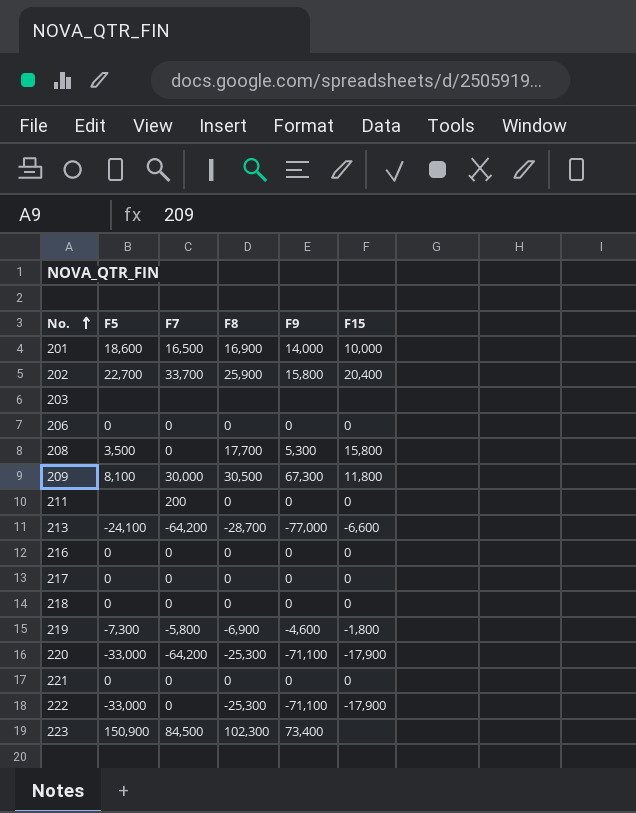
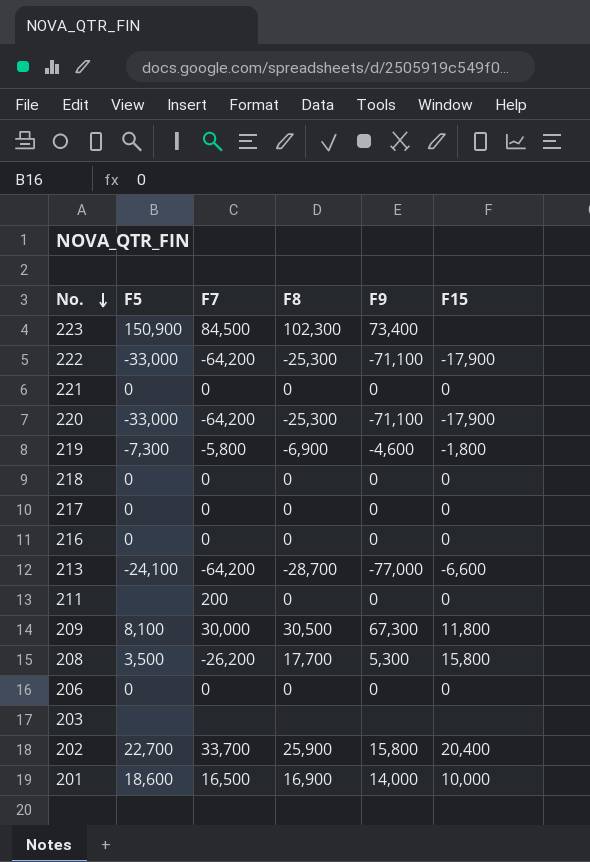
row order: No. ascending -> No. descending
222 | F7: 0 -> -64,200
208 | F7: 0 -> -26,200

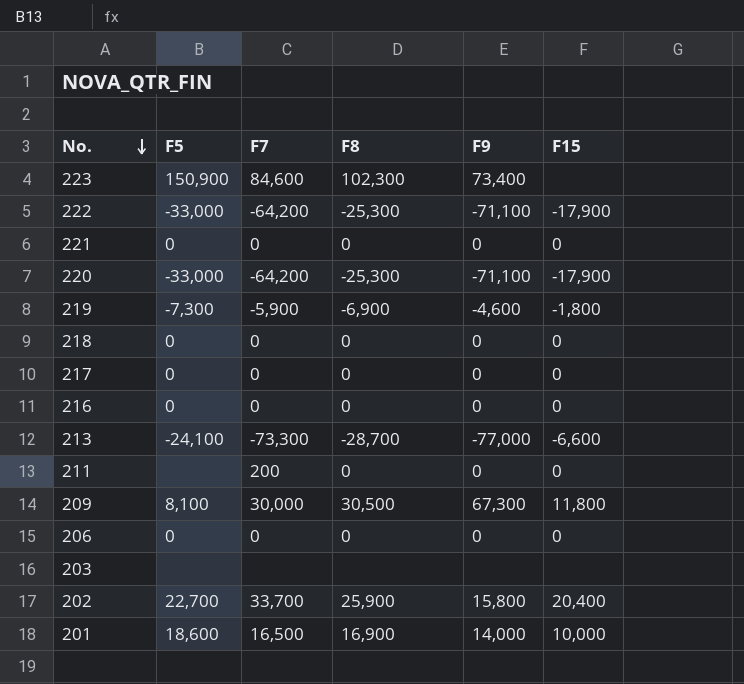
row 208: 3,500 | -26,200 | 17,700 | 5,300 | 15,800 -> none
223 | F7: 84,500 -> 84,600
219 | F7: -5,800 -> -5,900
213 | F7: -64,200 -> -73,300

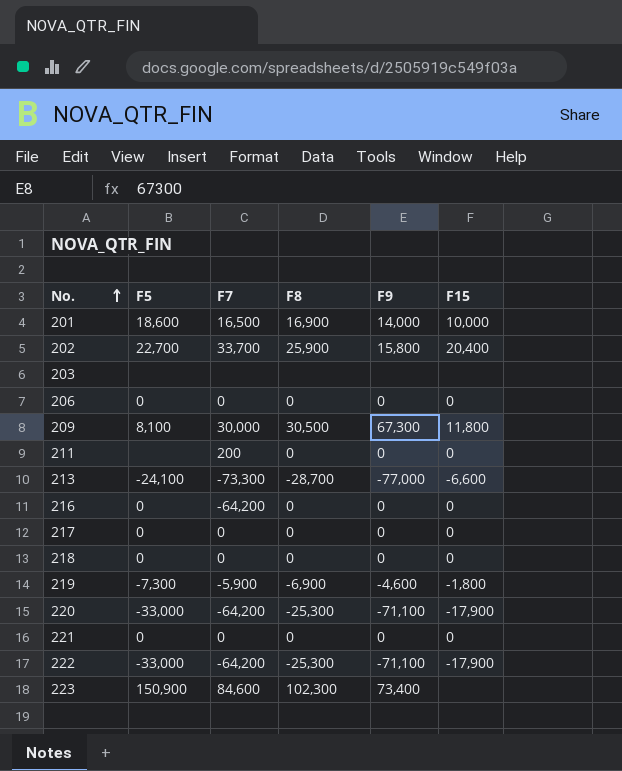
row order: No. descending -> No. ascending
216 | F7: 0 -> -64,200

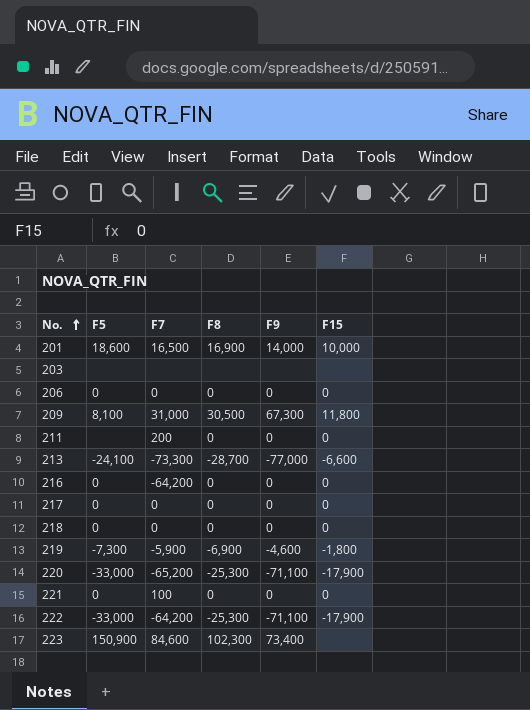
row 202: 22,700 | 33,700 | 25,900 | 15,800 | 20,400 -> none
209 | F7: 30,000 -> 31,000
220 | F7: -64,200 -> -65,200
221 | F7: 0 -> 100

